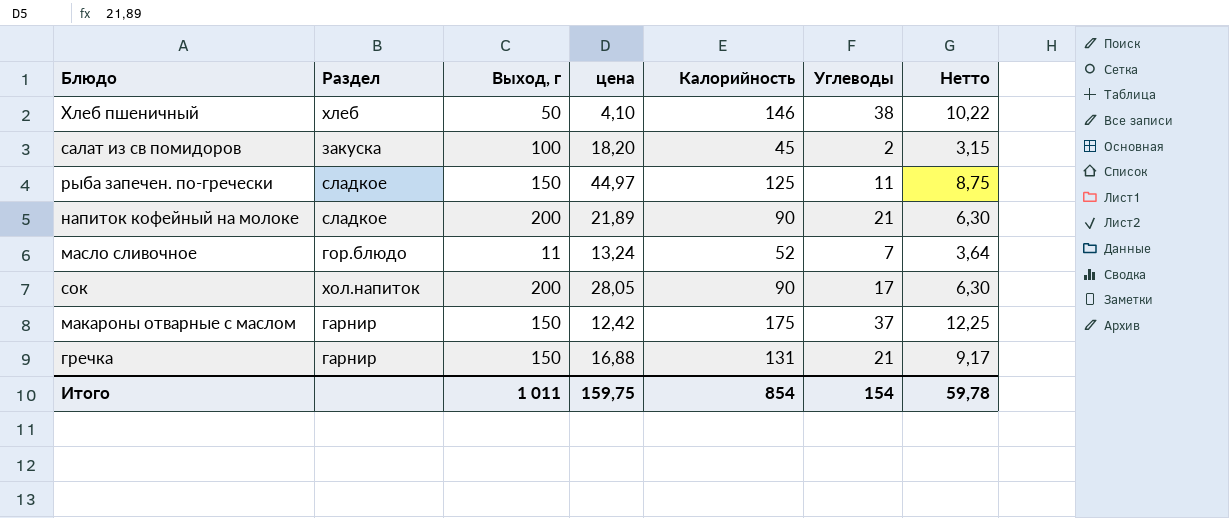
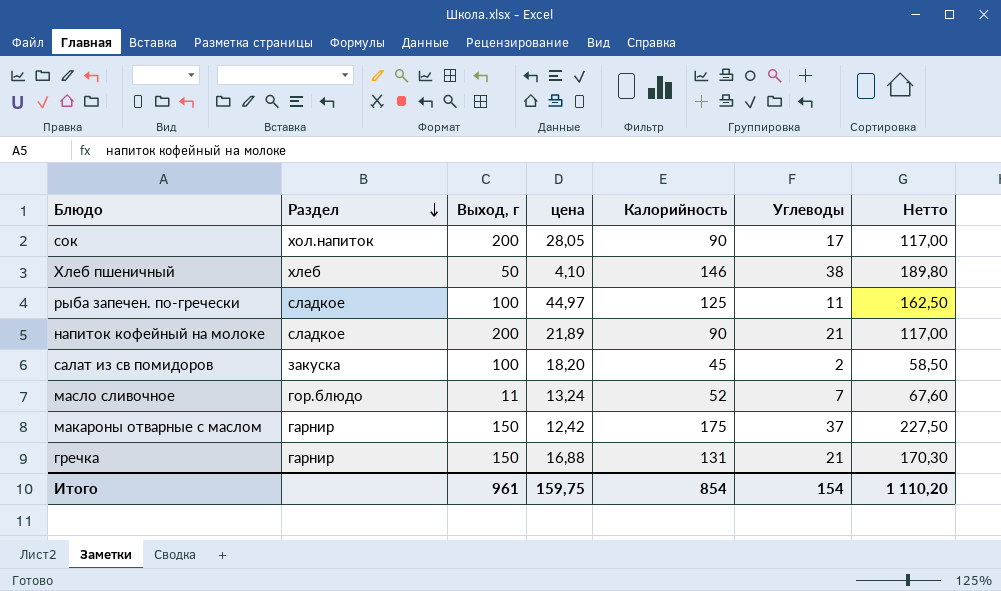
row order: none -> Раздел descending
column Нетто | formula: [Калорийность] * 0,07 -> [Калорийность] * 1,3
рыба запечен. по-гречески | Выход, г: 150 -> 100
Итого | Выход, г: 1 011 -> 961
Итого | Нетто: 59,78 -> 1 110,20

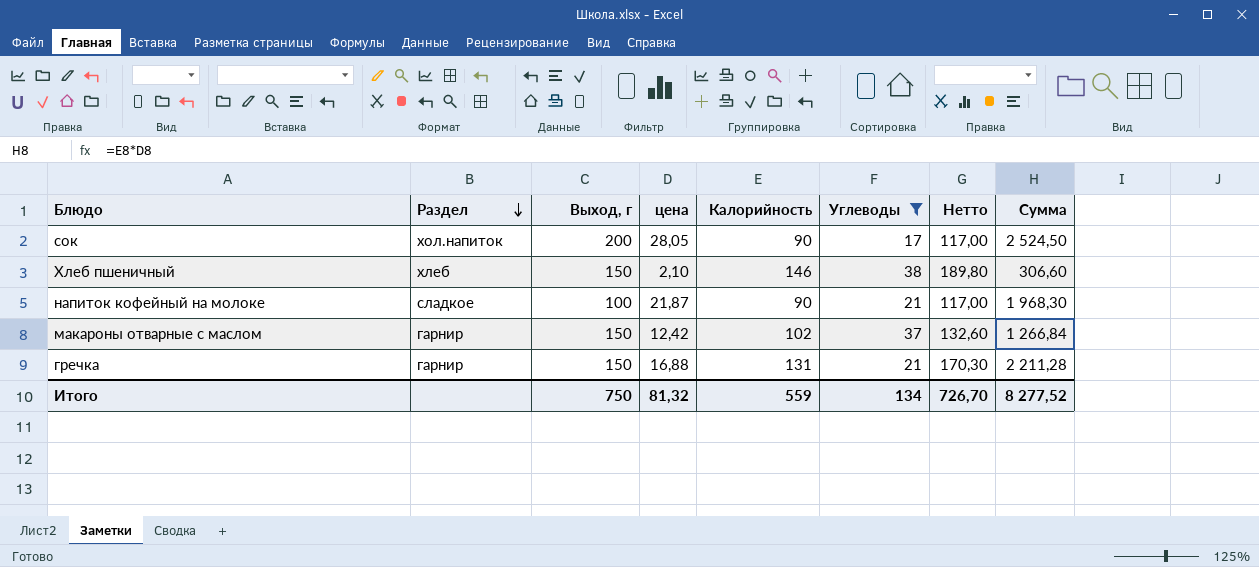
filter: none -> Углеводы >= 17
column Сумма | formula: none -> [цена] * [Калорийность]
Хлеб пшеничный | Выход, г: 50 -> 150
Хлеб пшеничный | цена: 4,10 -> 2,10
напиток кофейный на молоке | Выход, г: 200 -> 100
напиток кофейный на молоке | цена: 21,89 -> 21,87
макароны отварные с маслом | Калорийность: 175 -> 102
макароны отварные с маслом | Нетто: 227,50 -> 132,60
Итого | Выход, г: 961 -> 750
Итого | цена: 159,75 -> 81,32
Итого | Калорийность: 854 -> 559
Итого | Углеводы: 154 -> 134
Итого | Нетто: 1 110,20 -> 726,70

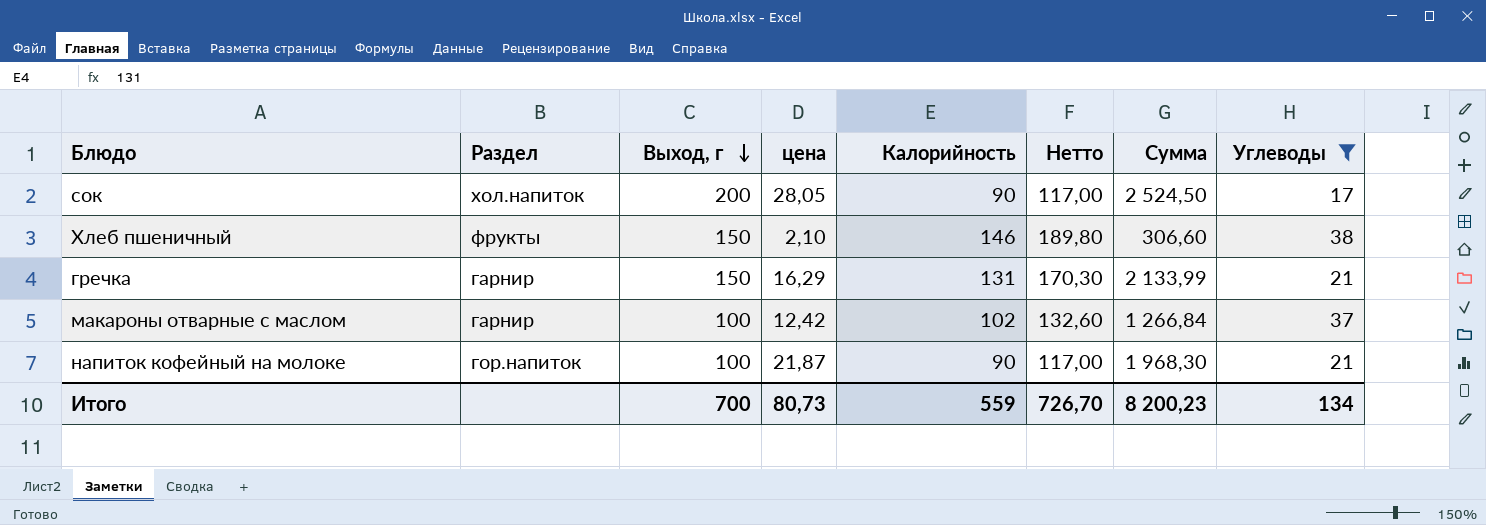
row order: Раздел descending -> Выход, г descending
column Углеводы | position: 6 -> 8
Хлеб пшеничный | Раздел: хлеб -> фрукты
гречка | цена: 16,88 -> 16,29
гречка | Сумма: 2 211,28 -> 2 133,99
макароны отварные с маслом | Выход, г: 150 -> 100
напиток кофейный на молоке | Раздел: сладкое -> гор.напиток
Итого | Выход, г: 750 -> 700
Итого | цена: 81,32 -> 80,73
Итого | Сумма: 8 277,52 -> 8 200,23

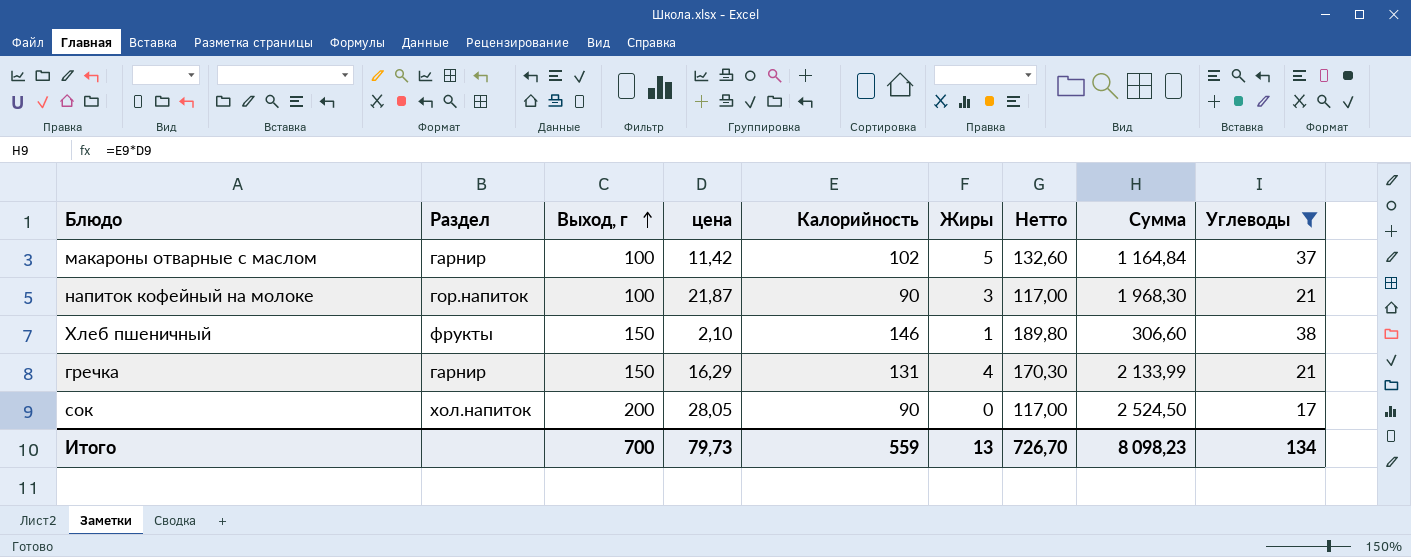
row order: Выход, г descending -> Выход, г ascending
column Жиры | position: none -> 6
макароны отварные с маслом | цена: 12,42 -> 11,42
макароны отварные с маслом | Сумма: 1 266,84 -> 1 164,84
Итого | цена: 80,73 -> 79,73
Итого | Сумма: 8 200,23 -> 8 098,23

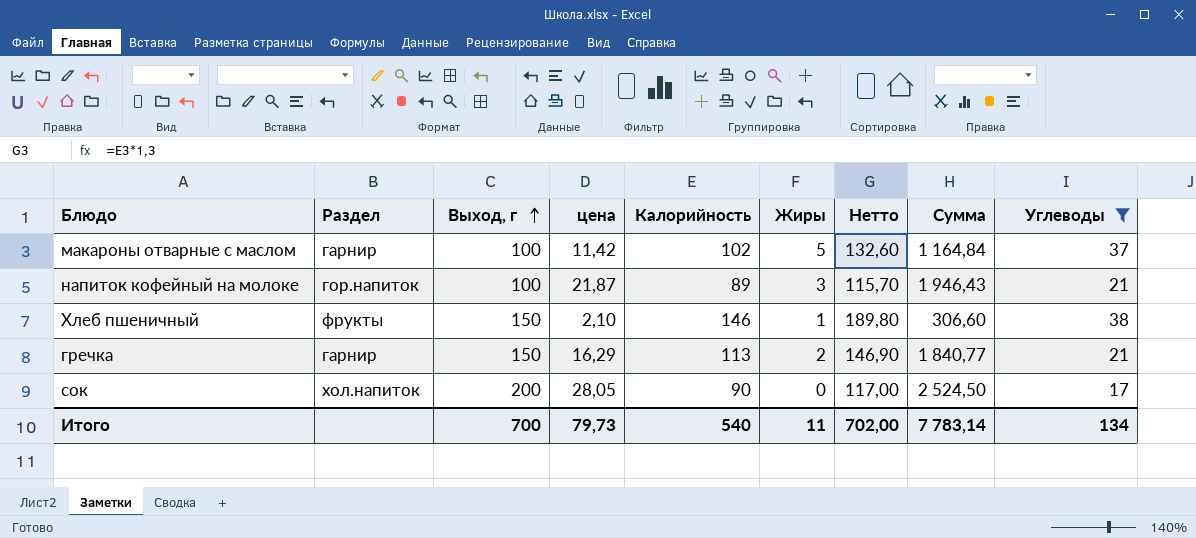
напиток кофейный на молоке | Калорийность: 90 -> 89
напиток кофейный на молоке | Нетто: 117,00 -> 115,70
напиток кофейный на молоке | Сумма: 1 968,30 -> 1 946,43
гречка | Калорийность: 131 -> 113
гречка | Жиры: 4 -> 2
гречка | Нетто: 170,30 -> 146,90
гречка | Сумма: 2 133,99 -> 1 840,77
Итого | Калорийность: 559 -> 540
Итого | Жиры: 13 -> 11
Итого | Нетто: 726,70 -> 702,00
Итого | Сумма: 8 098,23 -> 7 783,14

